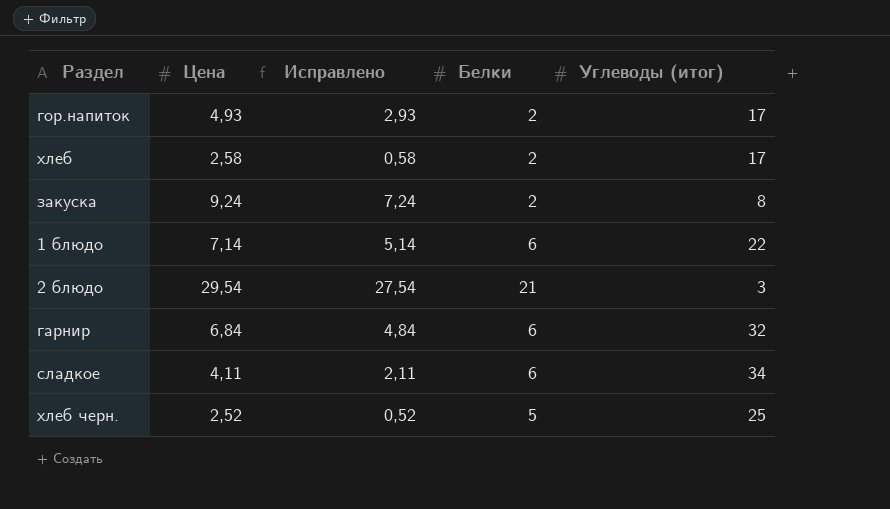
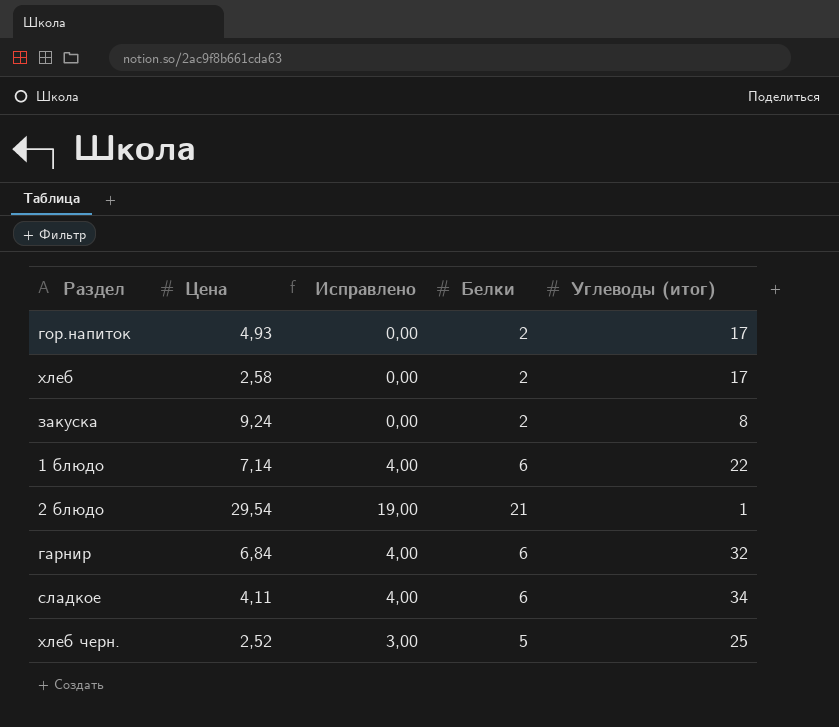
column Исправлено | formula: [Цена] - 2 -> [Белки] - 2
2 блюдо | Углеводы (итог): 3 -> 1

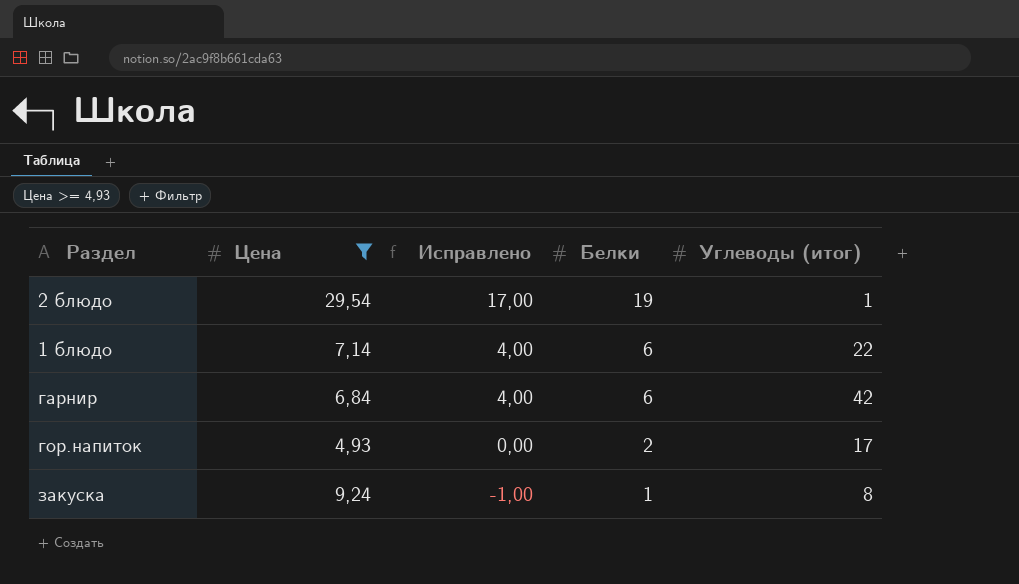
filter: none -> Цена >= 4,93
row order: none -> Исправлено descending
2 блюдо | Исправлено: 19,00 -> 17,00
2 блюдо | Белки: 21 -> 19
гарнир | Углеводы (итог): 32 -> 42
закуска | Исправлено: 0,00 -> -1,00
закуска | Белки: 2 -> 1

